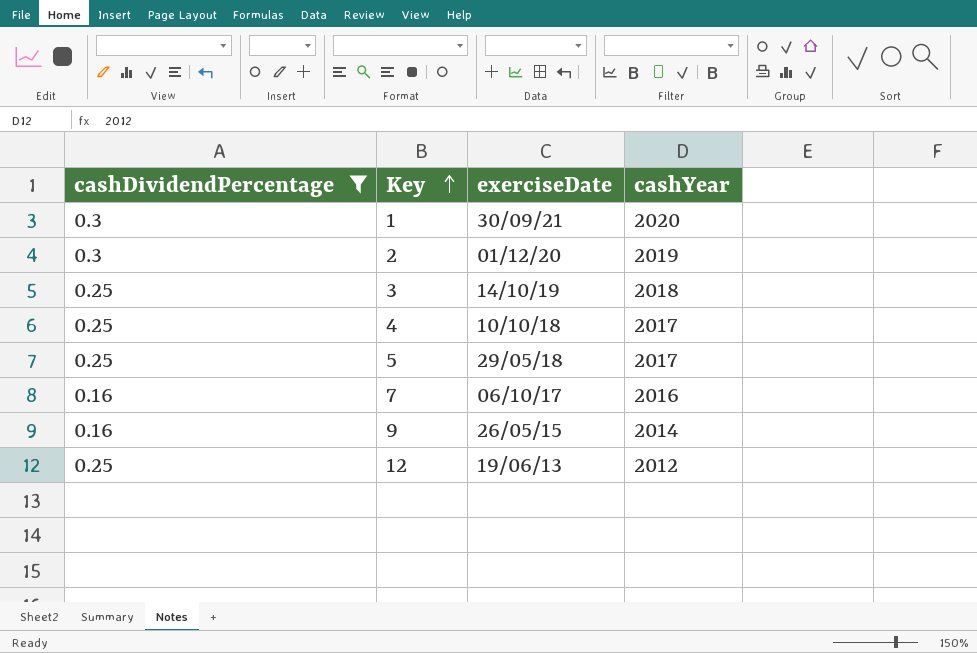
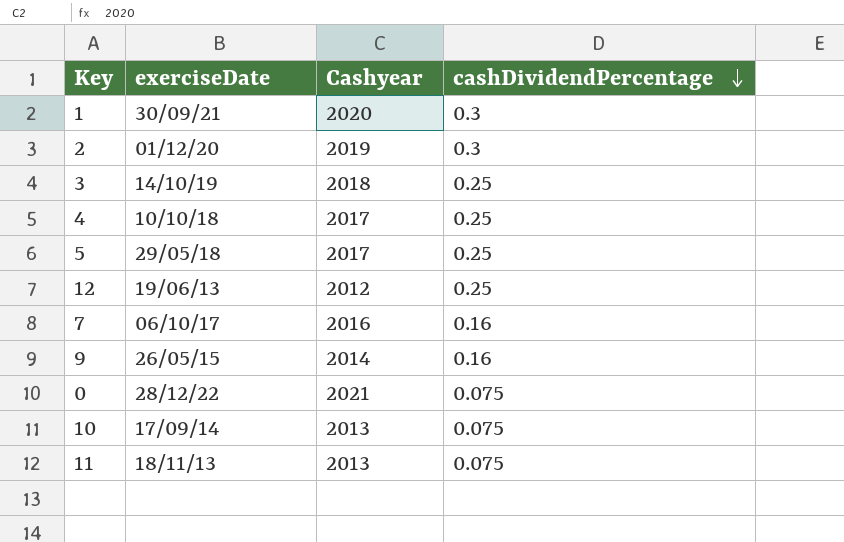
filter: cashDividendPercentage != 0.075 -> none
row order: Key ascending -> cashDividendPercentage descending
column name: cashYear -> Cashyear
column cashDividendPercentage | position: 1 -> 4

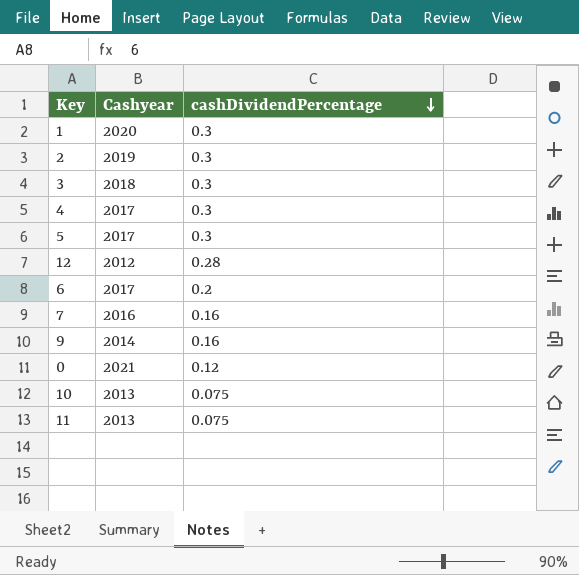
column exerciseDate | position: 2 -> none
3 | cashDividendPercentage: 0.25 -> 0.3
4 | cashDividendPercentage: 0.25 -> 0.3
5 | cashDividendPercentage: 0.25 -> 0.3
12 | cashDividendPercentage: 0.25 -> 0.28
row 6: none -> 2017 | 0.2
0 | cashDividendPercentage: 0.075 -> 0.12

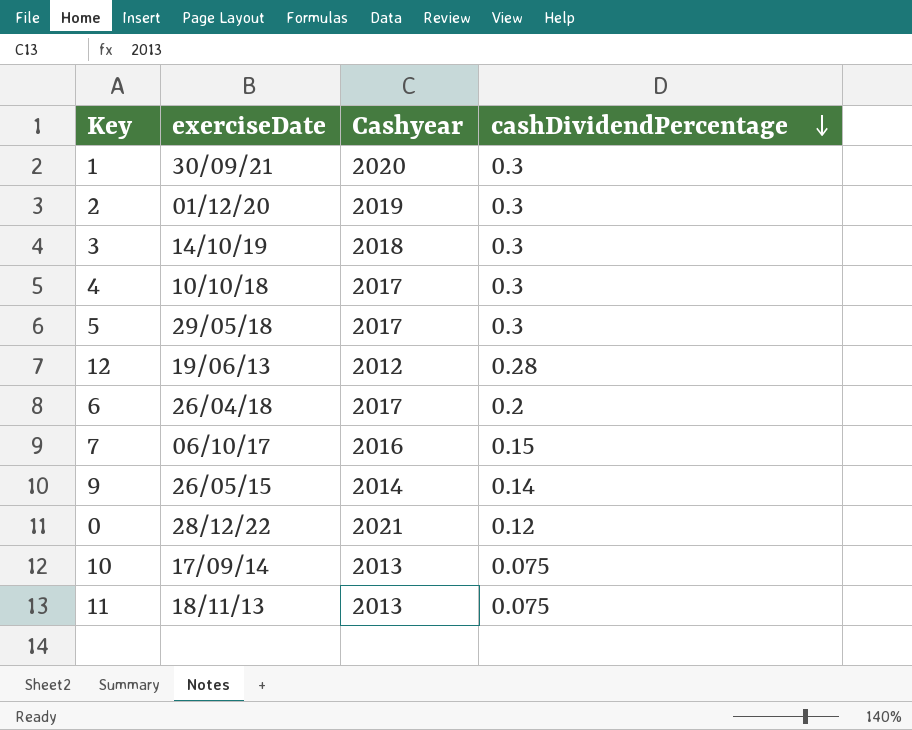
column exerciseDate | position: none -> 2
7 | cashDividendPercentage: 0.16 -> 0.15
9 | cashDividendPercentage: 0.16 -> 0.14

